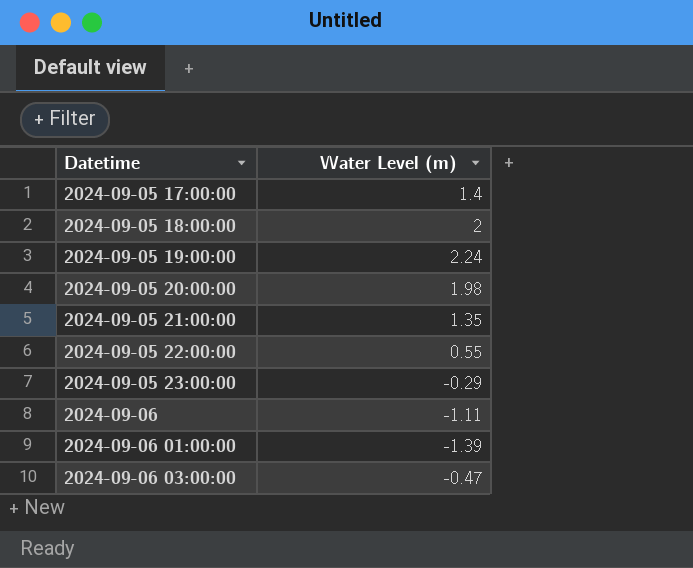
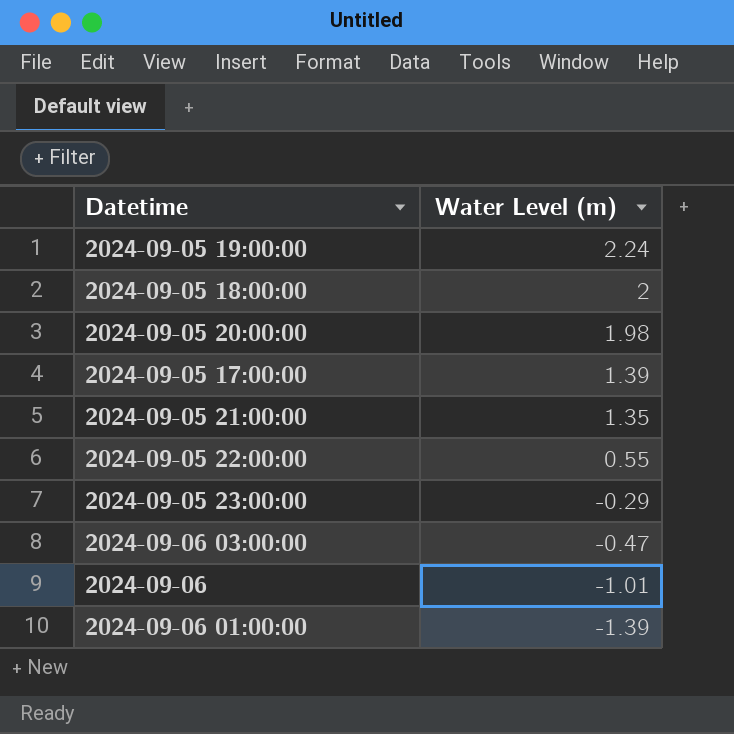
row order: Datetime ascending -> Water Level (m) descending
2024-09-05 17:00:00 | Water Level (m): 1.4 -> 1.39
2024-09-06 | Water Level (m): -1.11 -> -1.01

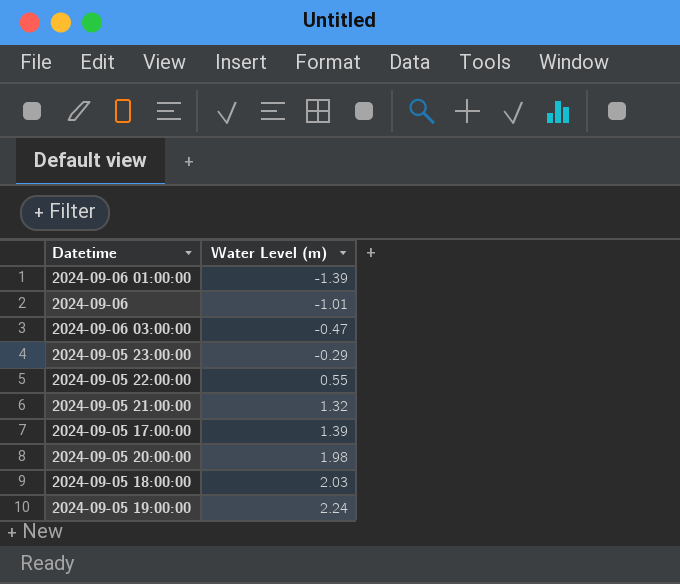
row order: Water Level (m) descending -> Water Level (m) ascending
2024-09-05 21:00:00 | Water Level (m): 1.35 -> 1.32
2024-09-05 18:00:00 | Water Level (m): 2 -> 2.03

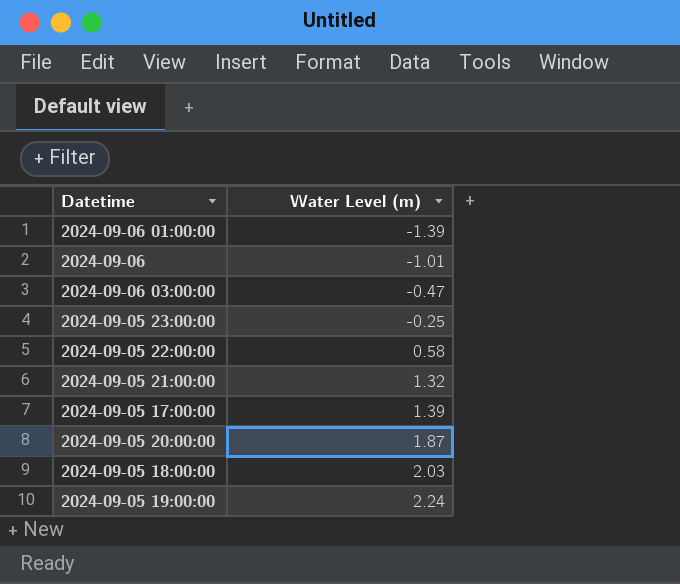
2024-09-05 23:00:00 | Water Level (m): -0.29 -> -0.25
2024-09-05 22:00:00 | Water Level (m): 0.55 -> 0.58
2024-09-05 20:00:00 | Water Level (m): 1.98 -> 1.87

